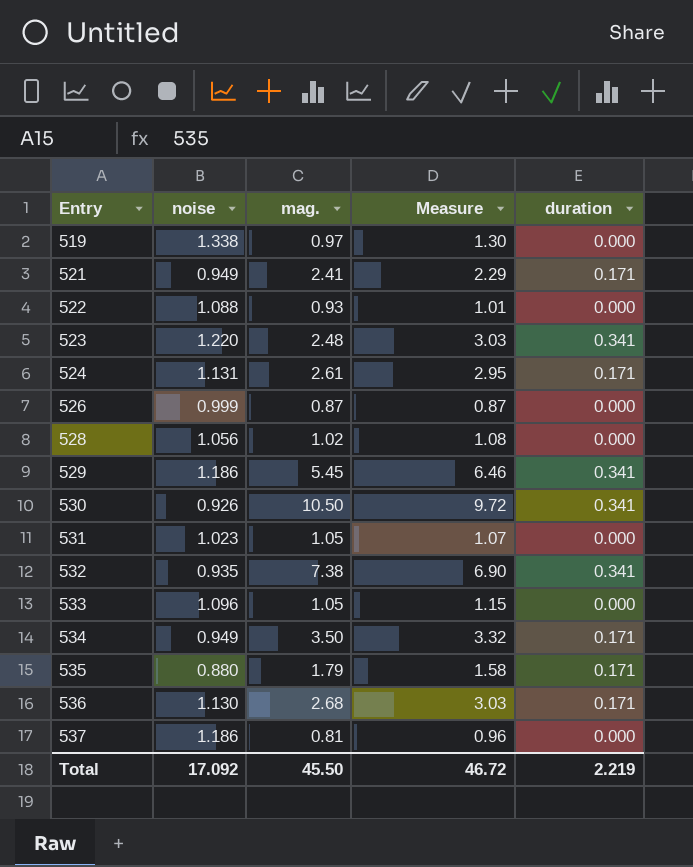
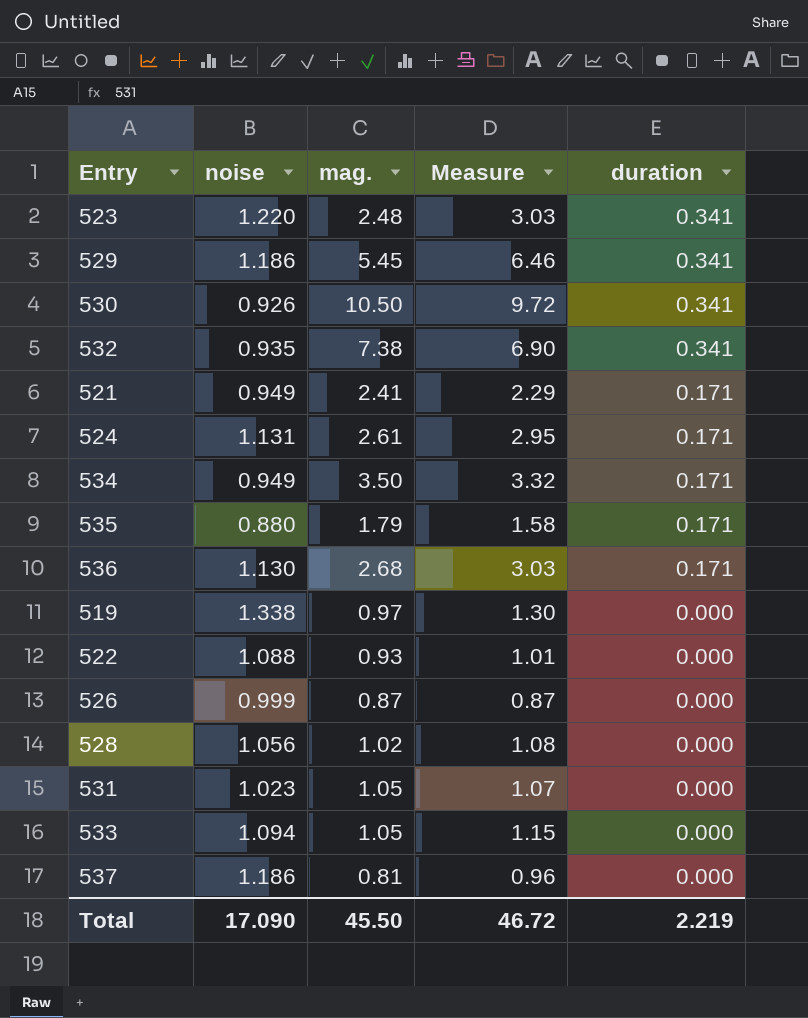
row order: Entry ascending -> duration descending
533 | noise: 1.096 -> 1.094
Total | noise: 17.092 -> 17.090

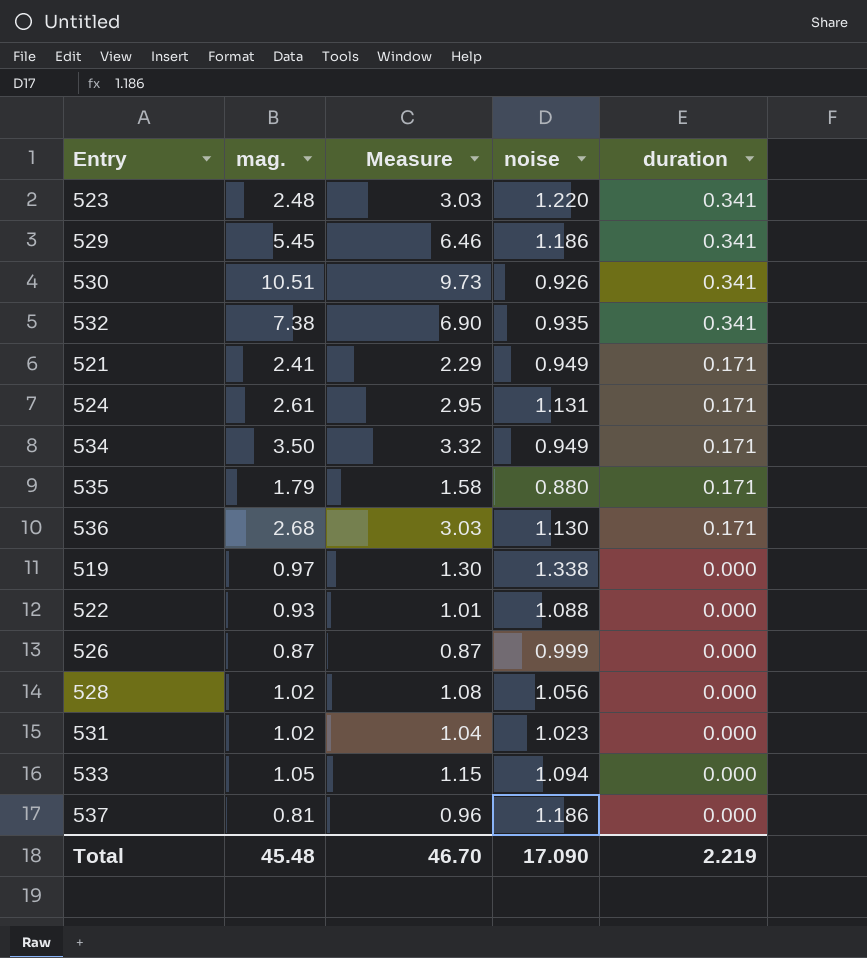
column noise | position: 2 -> 4
530 | mag.: 10.50 -> 10.51
530 | Measure: 9.72 -> 9.73
531 | mag.: 1.05 -> 1.02
531 | Measure: 1.07 -> 1.04
Total | mag.: 45.50 -> 45.48
Total | Measure: 46.72 -> 46.70

